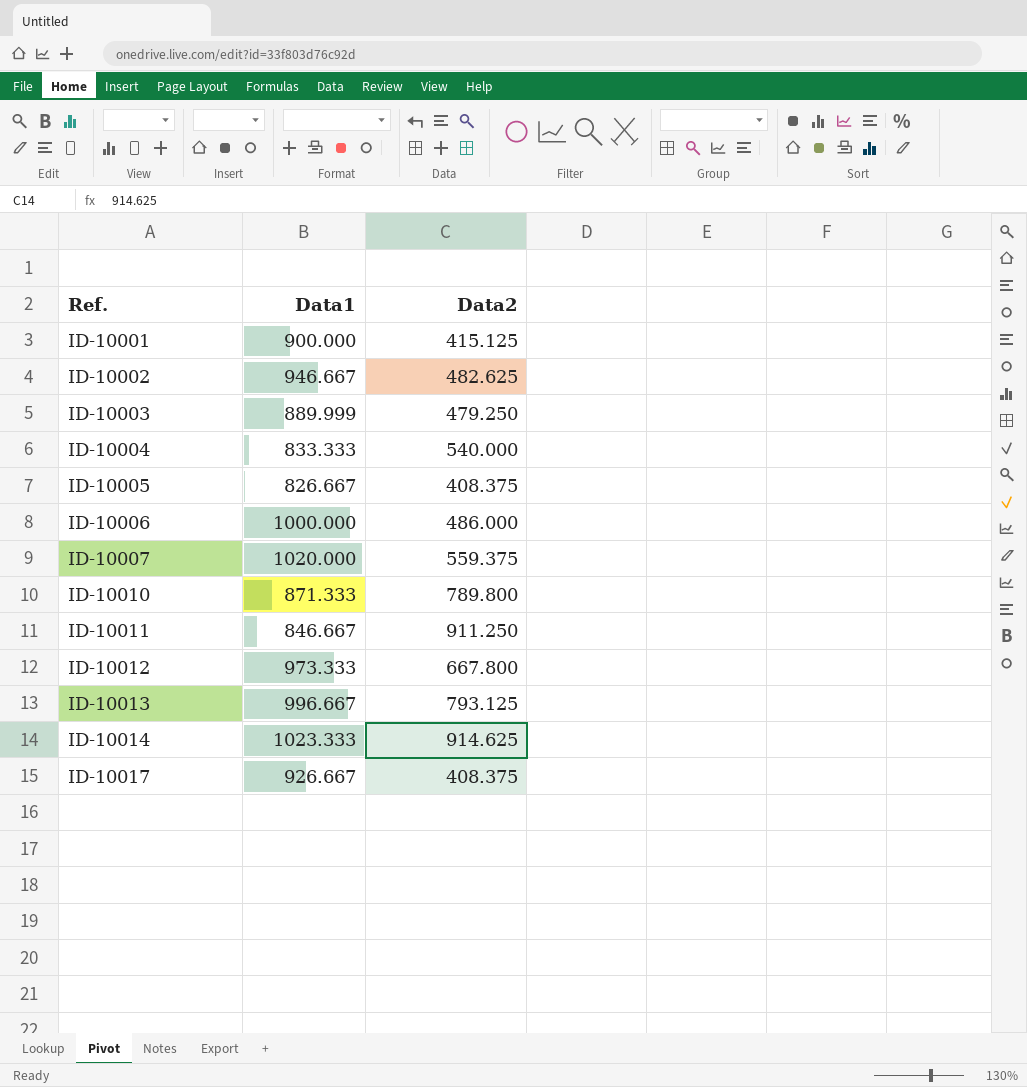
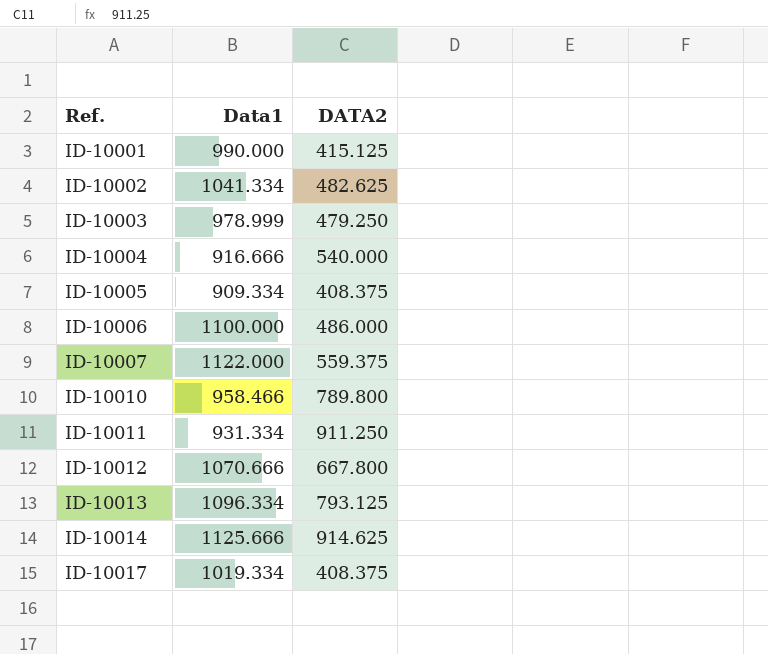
column name: Data2 -> DATA2
ID-10001 | Data1: 900.000 -> 990.000
ID-10002 | Data1: 946.667 -> 1041.334
ID-10003 | Data1: 889.999 -> 978.999
ID-10004 | Data1: 833.333 -> 916.666
ID-10005 | Data1: 826.667 -> 909.334
ID-10006 | Data1: 1000.000 -> 1100.000
ID-10007 | Data1: 1020.000 -> 1122.000
ID-10010 | Data1: 871.333 -> 958.466
ID-10011 | Data1: 846.667 -> 931.334
ID-10012 | Data1: 973.333 -> 1070.666
ID-10013 | Data1: 996.667 -> 1096.334
ID-10014 | Data1: 1023.333 -> 1125.666
ID-10017 | Data1: 926.667 -> 1019.334

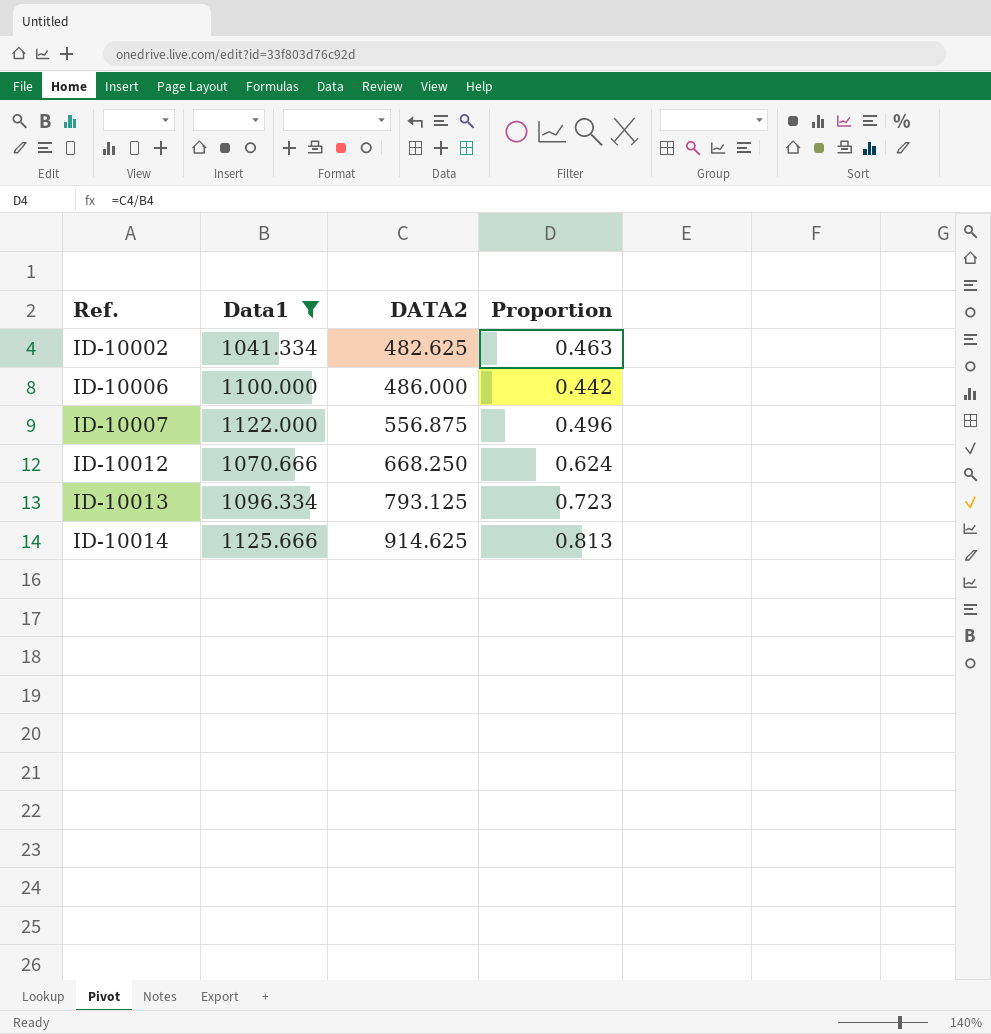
filter: none -> Data1 >= 1041.334
column Proportion | formula: none -> [DATA2] / [Data1]
ID-10007 | DATA2: 559.375 -> 556.875
ID-10012 | DATA2: 667.800 -> 668.250

